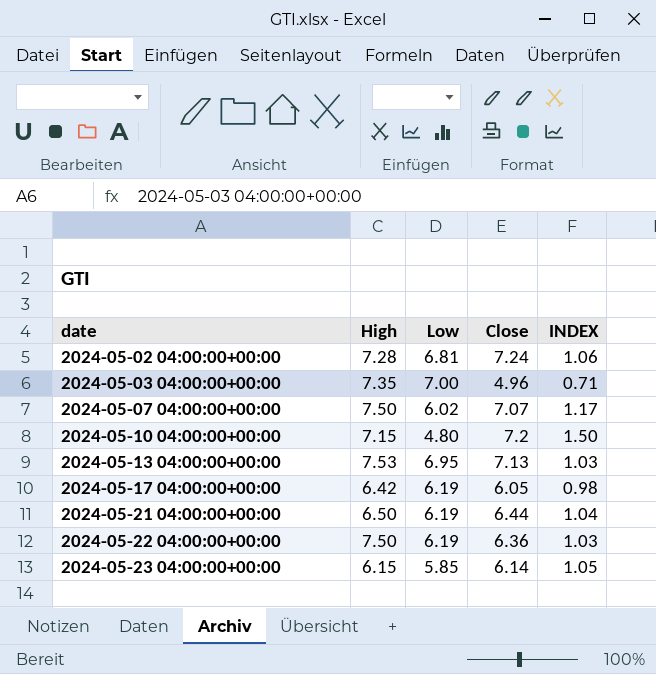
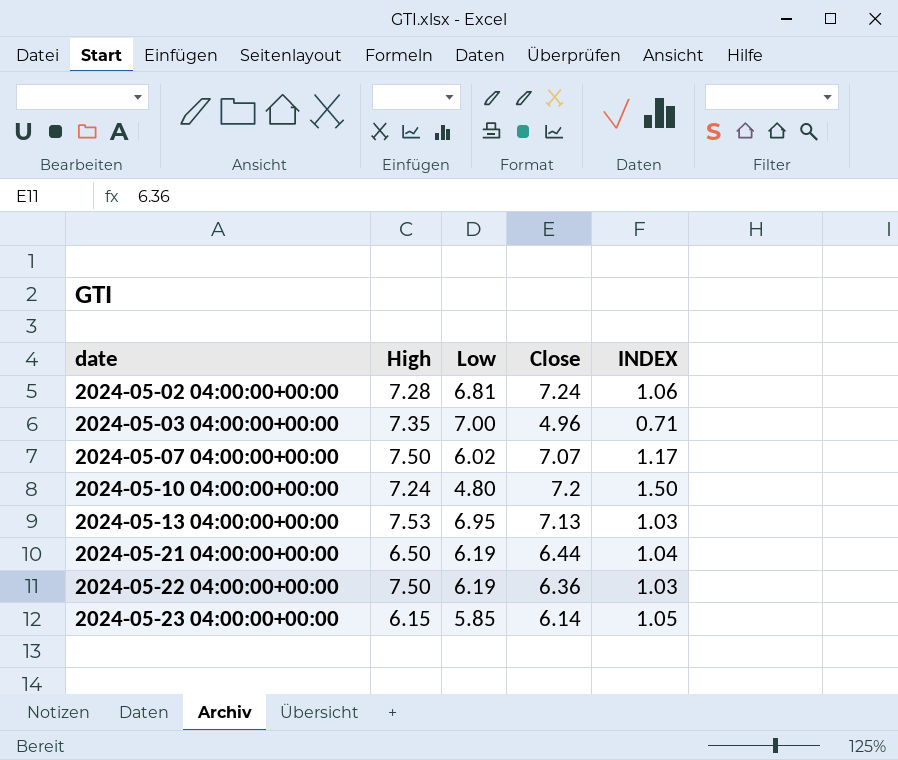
row 2024-05-17 04:00:00+00:00: 6.42 | 6.19 | 6.05 | 0.98 -> none
2024-05-10 04:00:00+00:00 | High: 7.15 -> 7.24

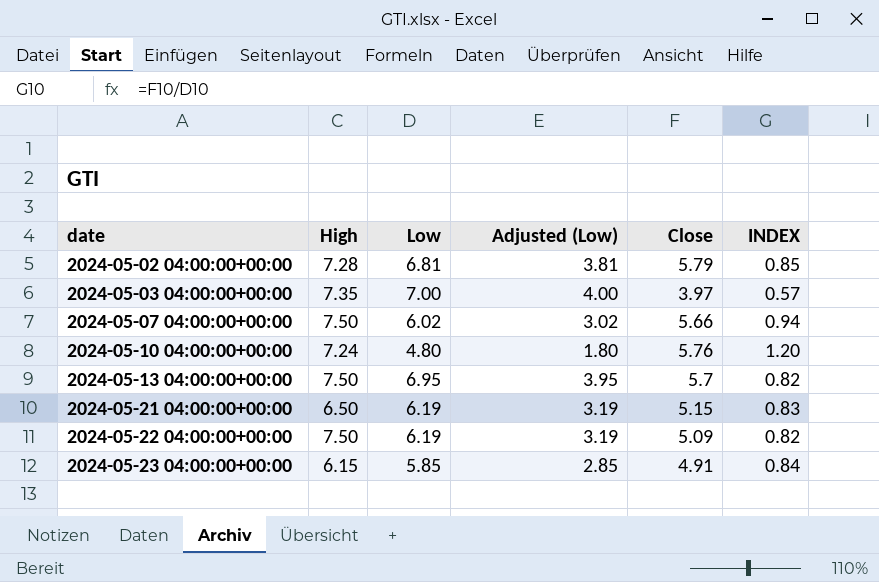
column Adjusted (Low) | formula: none -> [Low] - 3
2024-05-02 04:00:00+00:00 | Close: 7.24 -> 5.79
2024-05-02 04:00:00+00:00 | INDEX: 1.06 -> 0.85
2024-05-03 04:00:00+00:00 | Close: 4.96 -> 3.97
2024-05-03 04:00:00+00:00 | INDEX: 0.71 -> 0.57
2024-05-07 04:00:00+00:00 | Close: 7.07 -> 5.66
2024-05-07 04:00:00+00:00 | INDEX: 1.17 -> 0.94
2024-05-10 04:00:00+00:00 | Close: 7.2 -> 5.76
2024-05-10 04:00:00+00:00 | INDEX: 1.50 -> 1.20
2024-05-13 04:00:00+00:00 | High: 7.53 -> 7.50
2024-05-13 04:00:00+00:00 | Close: 7.13 -> 5.7
2024-05-13 04:00:00+00:00 | INDEX: 1.03 -> 0.82
2024-05-21 04:00:00+00:00 | Close: 6.44 -> 5.15
2024-05-21 04:00:00+00:00 | INDEX: 1.04 -> 0.83
2024-05-22 04:00:00+00:00 | Close: 6.36 -> 5.09
2024-05-22 04:00:00+00:00 | INDEX: 1.03 -> 0.82
2024-05-23 04:00:00+00:00 | Close: 6.14 -> 4.91
2024-05-23 04:00:00+00:00 | INDEX: 1.05 -> 0.84

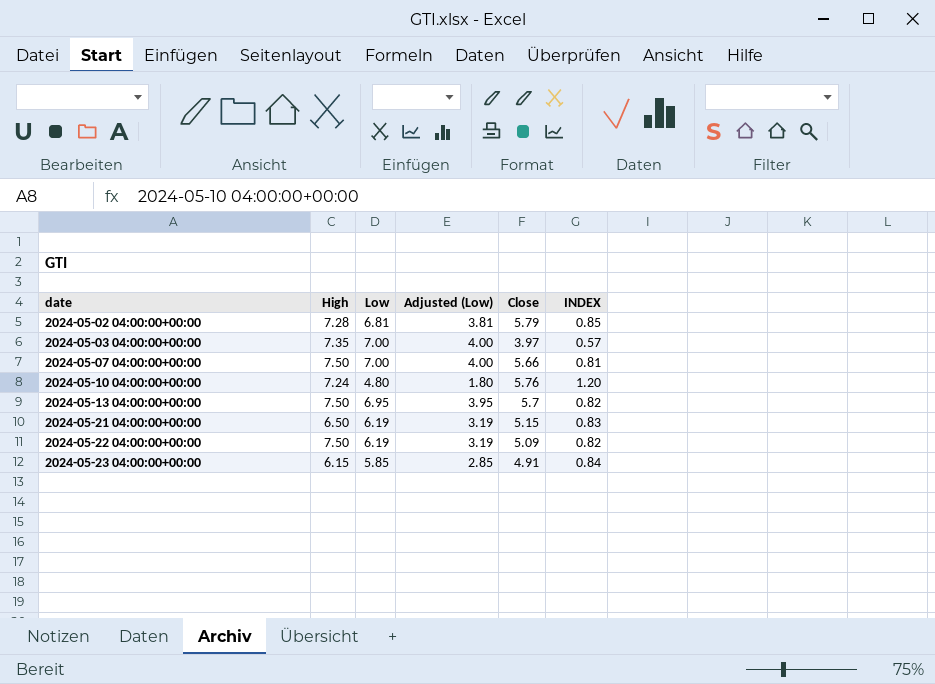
2024-05-07 04:00:00+00:00 | Low: 6.02 -> 7.00
2024-05-07 04:00:00+00:00 | Adjusted (Low): 3.02 -> 4.00
2024-05-07 04:00:00+00:00 | INDEX: 0.94 -> 0.81

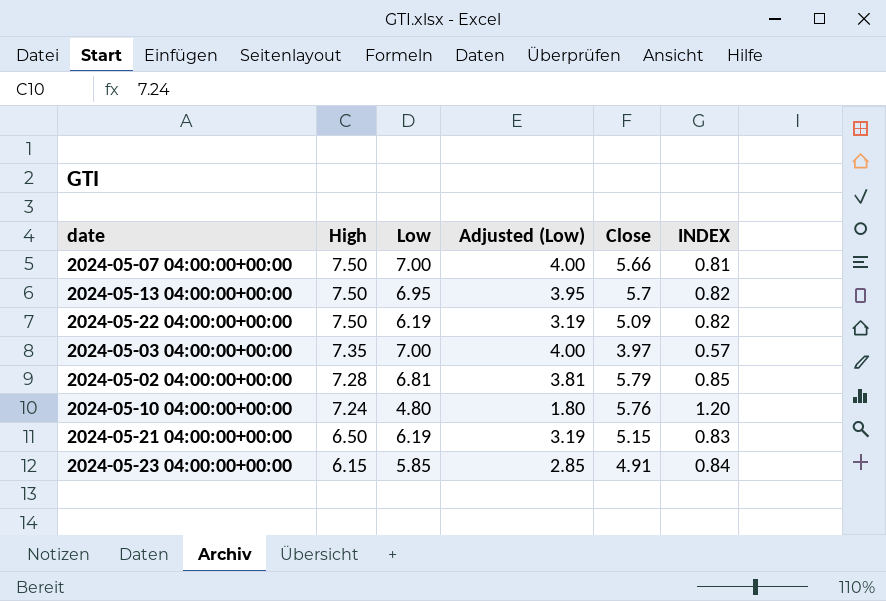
row order: date ascending -> High descending

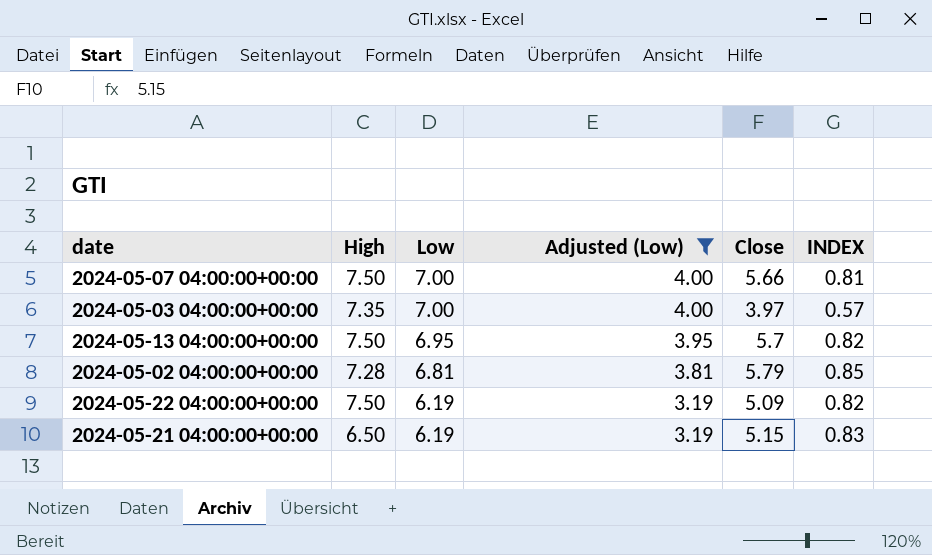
filter: none -> Adjusted (Low) >= 3.19
row order: High descending -> Low descending

